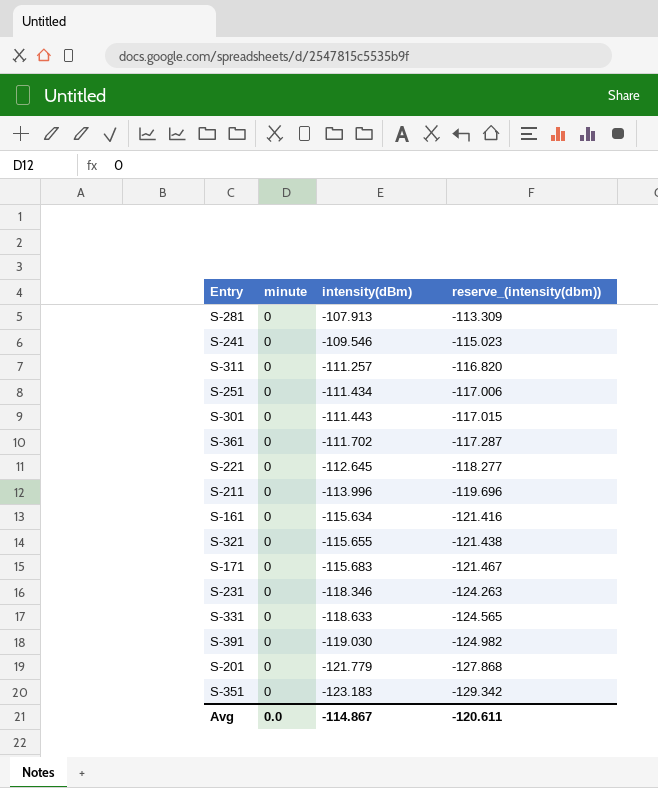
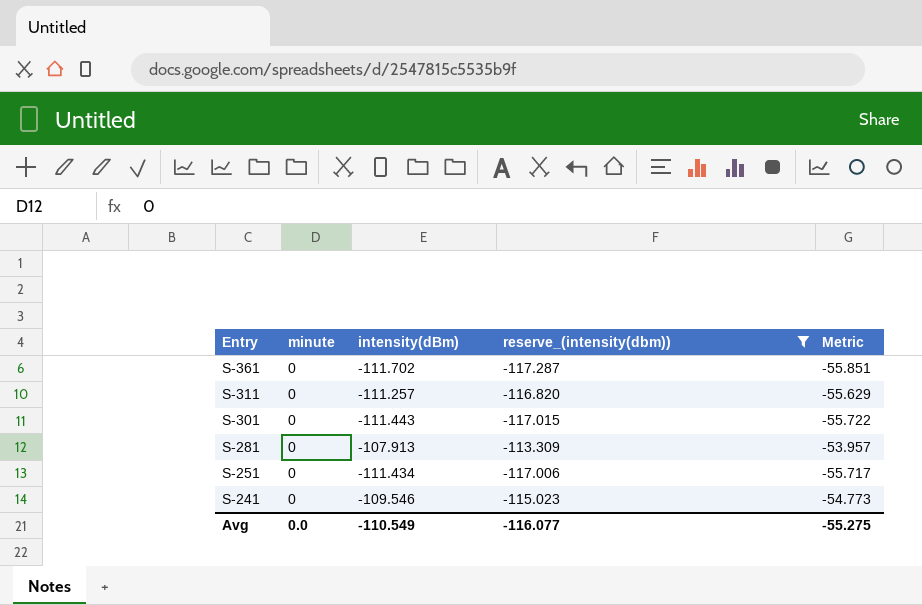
filter: none -> reserve_(intensity(dbm)) >= -117.287
row order: intensity(dBm) descending -> Entry descending
column Metric | formula: none -> [intensity(dBm)] * 0.5
Avg | intensity(dBm): -114.867 -> -110.549
Avg | reserve_(intensity(dbm)): -120.611 -> -116.077

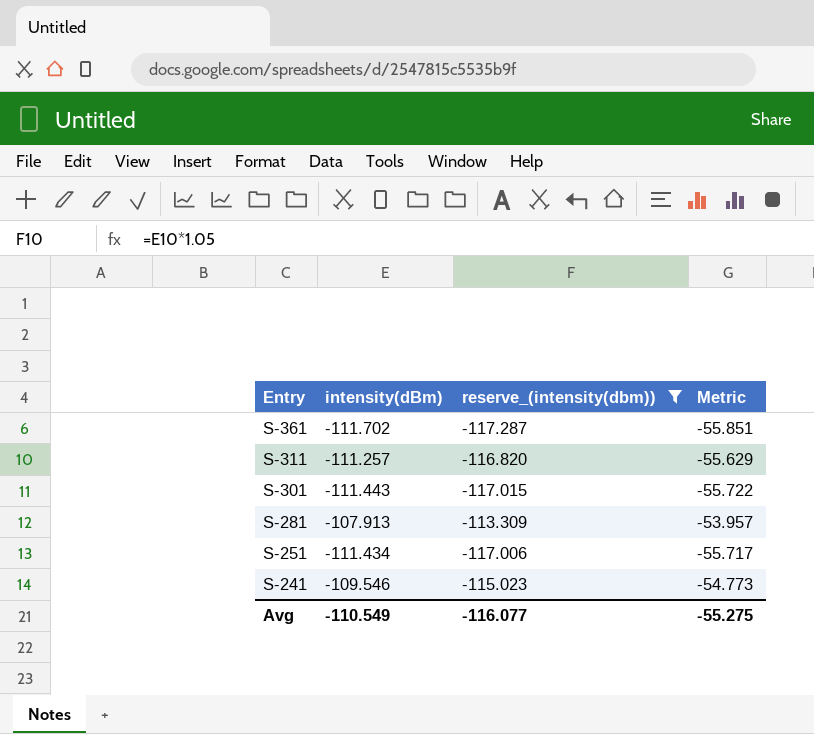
column minute | position: 2 -> none

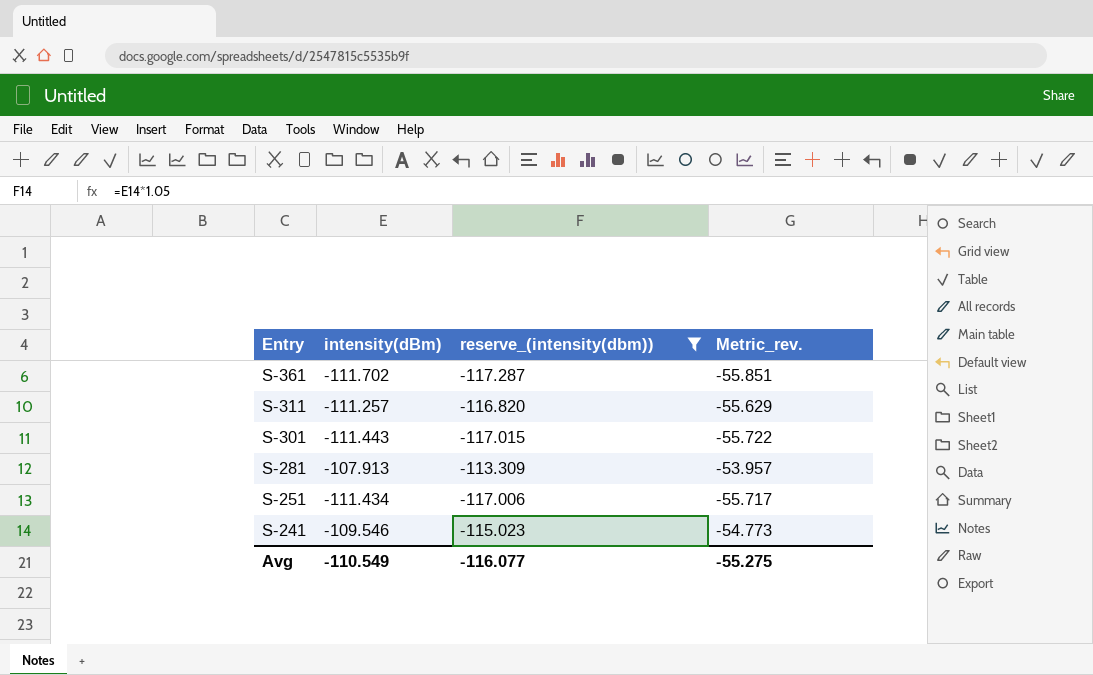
column name: Metric -> Metric_rev.

